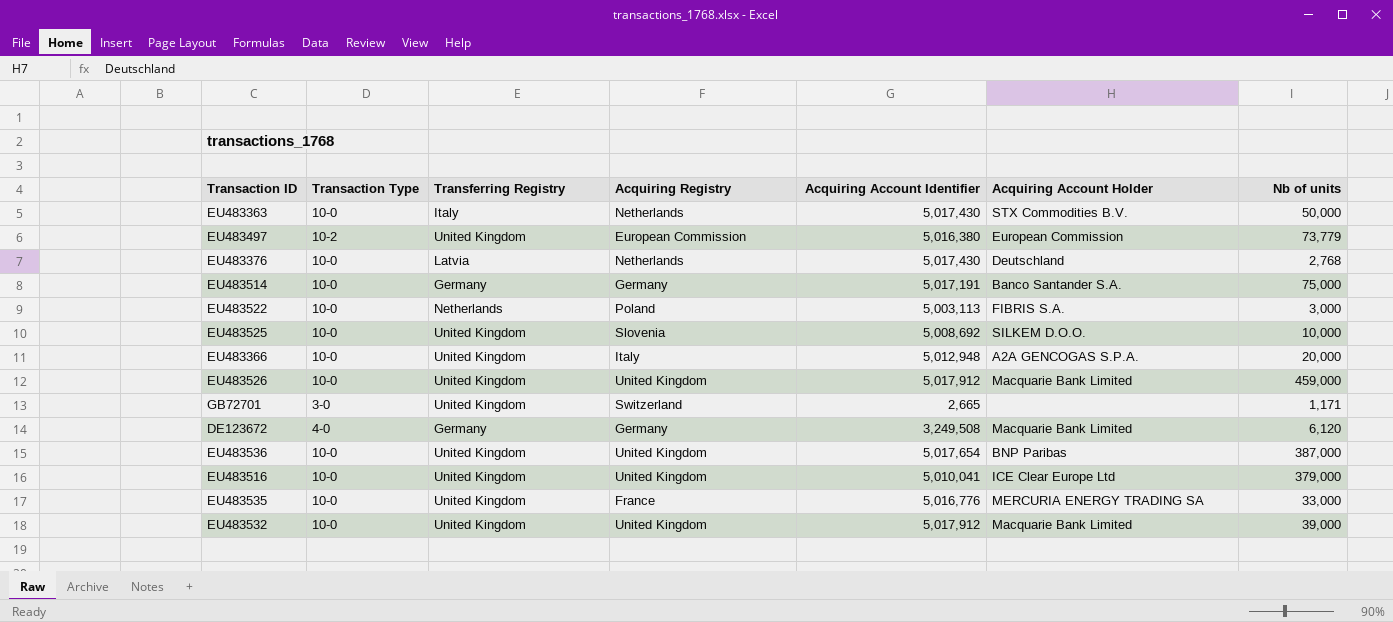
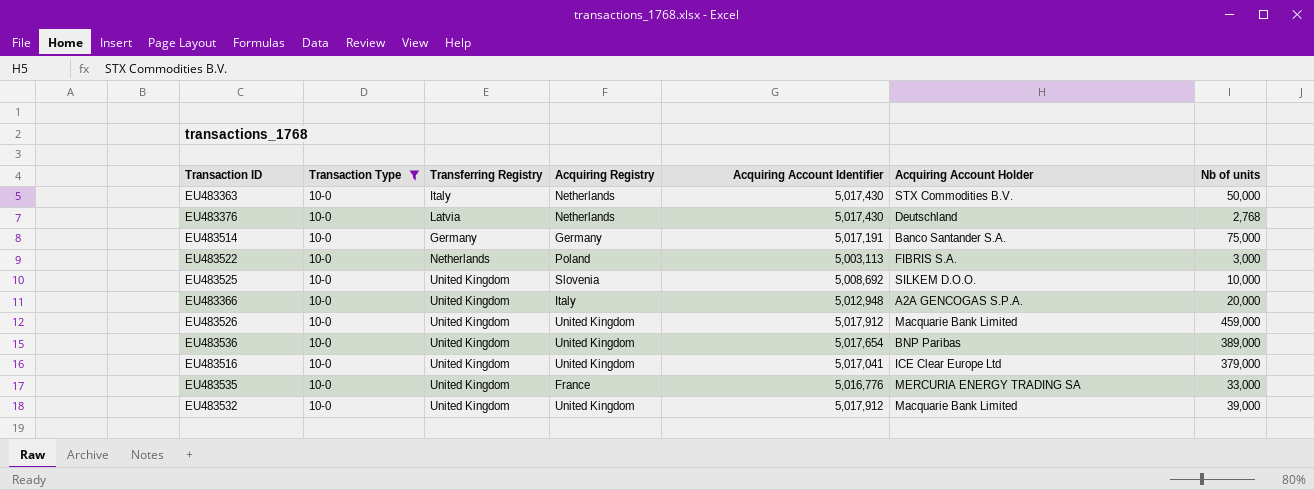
filter: none -> Transaction Type = 10-0
EU483536 | Nb of units: 387,000 -> 389,000
EU483516 | Acquiring Account Identifier: 5,010,041 -> 5,017,041

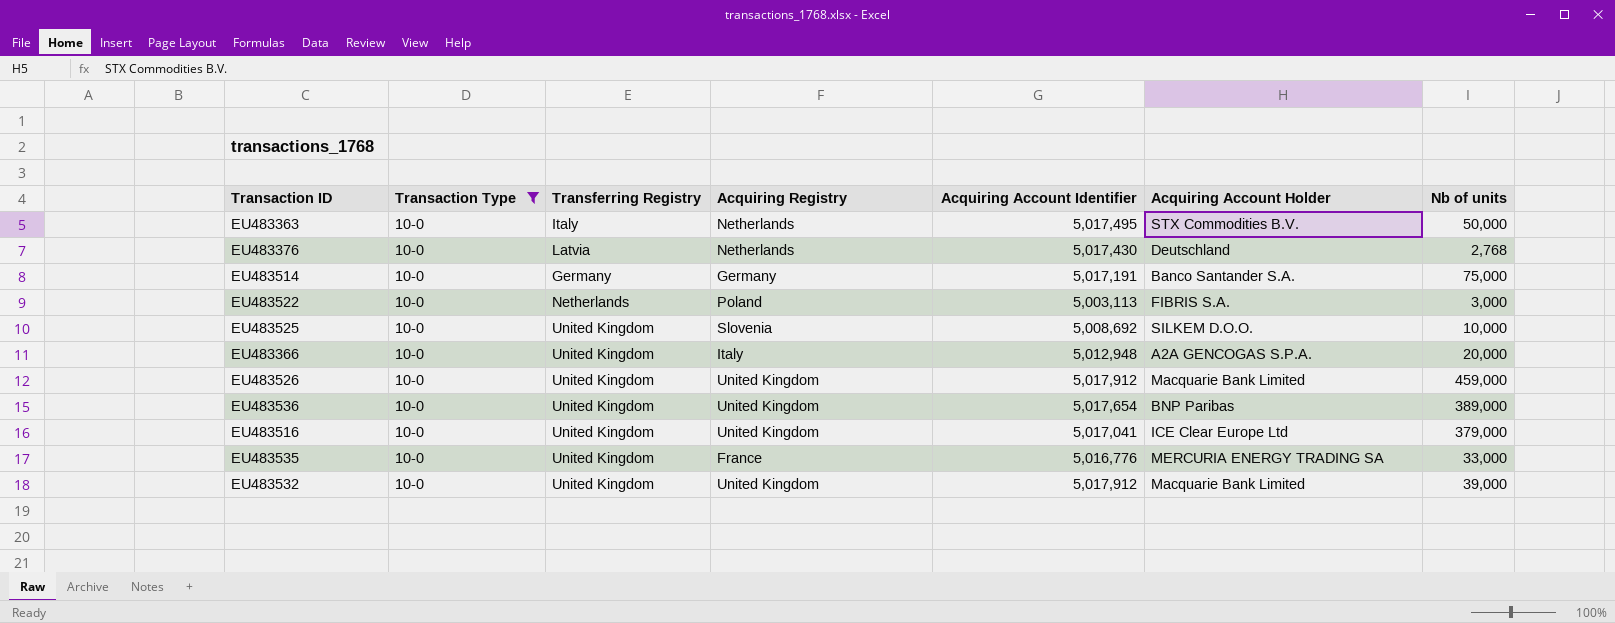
EU483363 | Acquiring Account Identifier: 5,017,430 -> 5,017,495

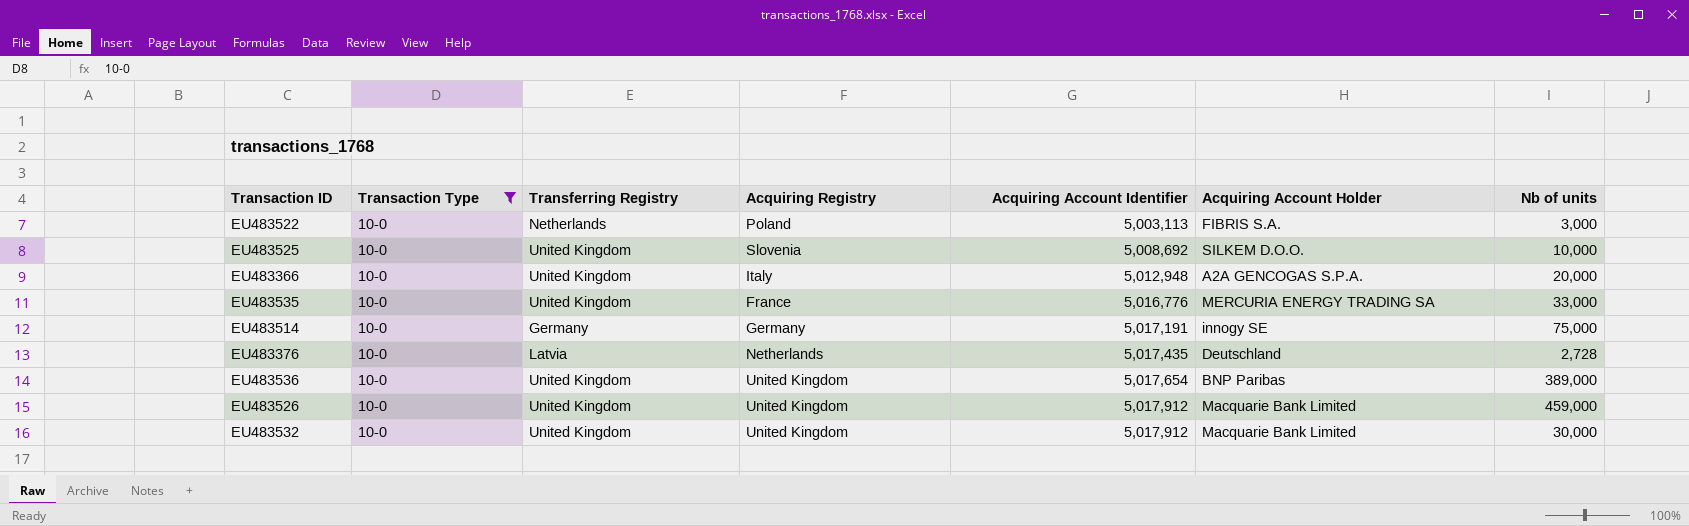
row order: none -> Acquiring Account Identifier ascending
row EU483363: 10-0 | Italy | Netherlands | 5,017,495 | STX Commodities B.V. | 50,000 -> none
row EU483516: 10-0 | United Kingdom | United Kingdom | 5,017,041 | ICE Clear Europe Ltd | 379,000 -> none
EU483514 | Acquiring Account Holder: Banco Santander S.A. -> innogy SE
EU483376 | Acquiring Account Identifier: 5,017,430 -> 5,017,435
EU483376 | Nb of units: 2,768 -> 2,728
EU483532 | Nb of units: 39,000 -> 30,000

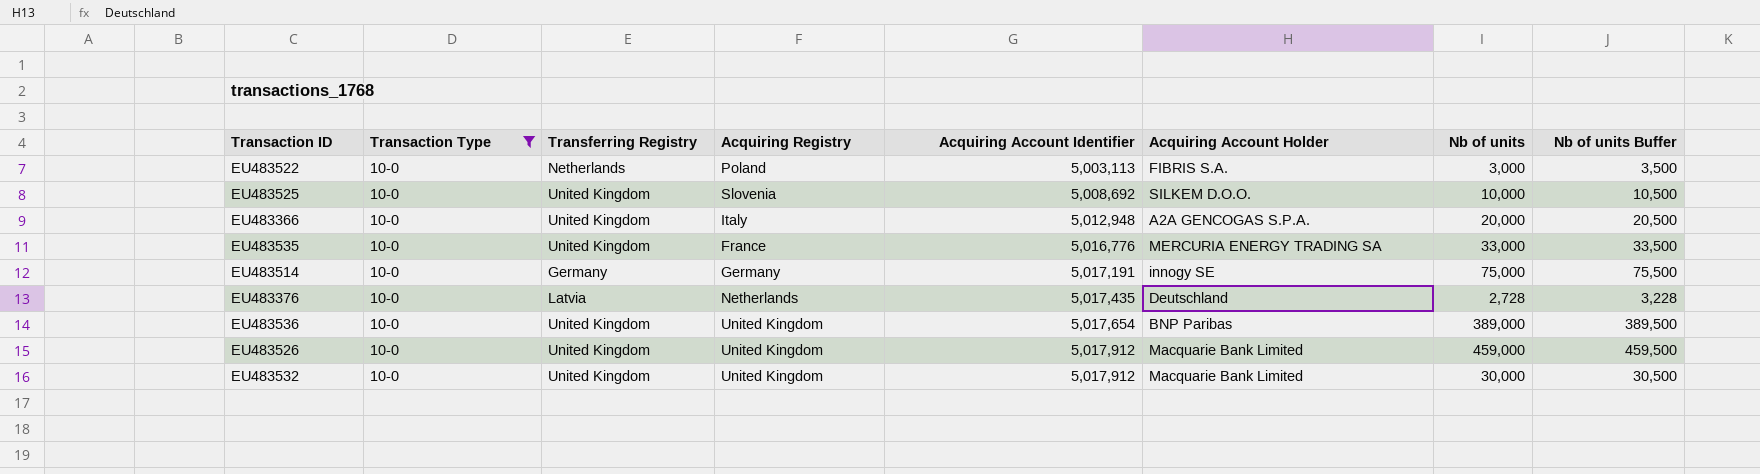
column Nb of units Buffer | formula: none -> [Nb of units] + 500

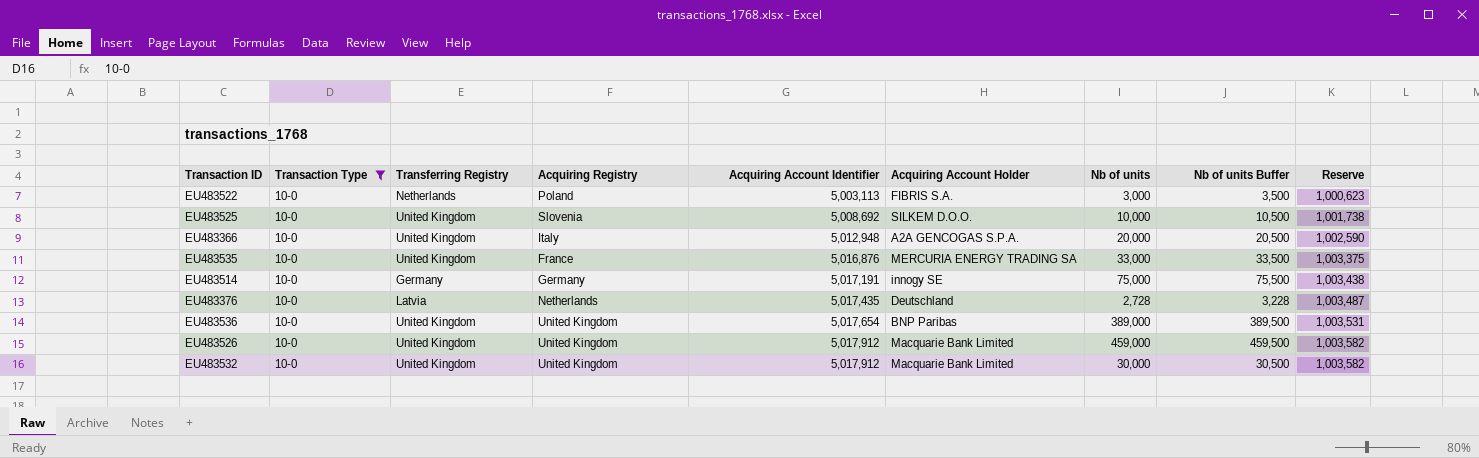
column Reserve | formula: none -> [Acquiring Account Identifier] * 0.2
EU483535 | Acquiring Account Identifier: 5,016,776 -> 5,016,876

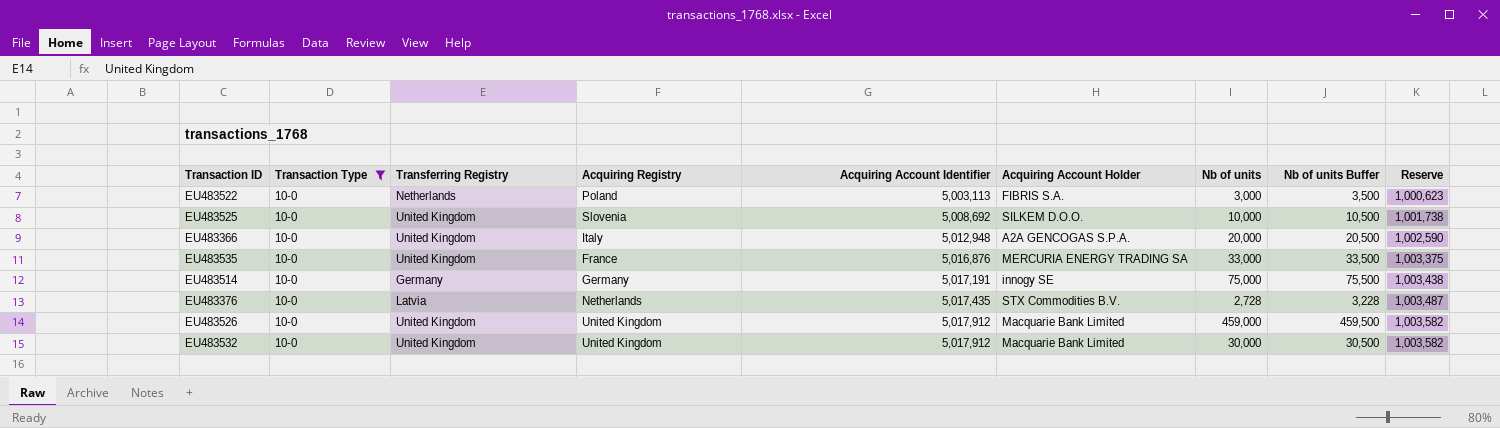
row EU483536: 10-0 | United Kingdom | United Kingdom | 5,017,654 | BNP Paribas | 389,000 | 389,500 | 1,003,531 -> none
EU483376 | Acquiring Account Holder: Deutschland -> STX Commodities B.V.

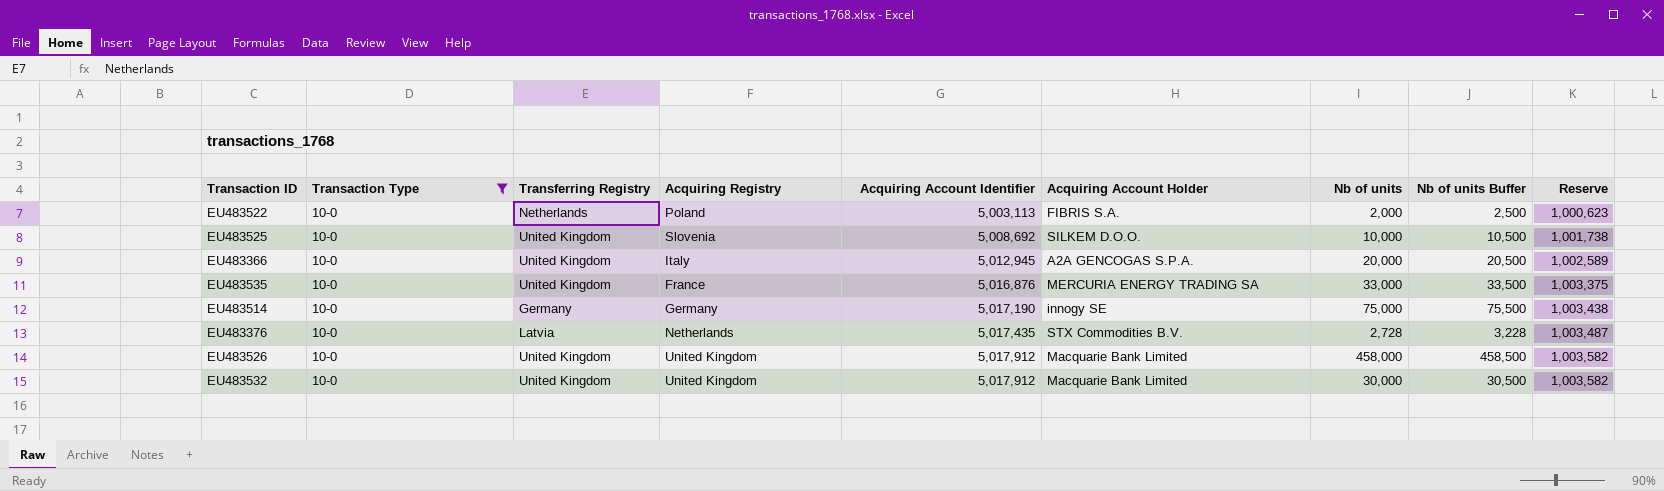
EU483522 | Nb of units: 3,000 -> 2,000
EU483522 | Nb of units Buffer: 3,500 -> 2,500
EU483366 | Acquiring Account Identifier: 5,012,948 -> 5,012,945
EU483366 | Reserve: 1,002,590 -> 1,002,589
EU483514 | Acquiring Account Identifier: 5,017,191 -> 5,017,190
EU483526 | Nb of units: 459,000 -> 458,000
EU483526 | Nb of units Buffer: 459,500 -> 458,500

